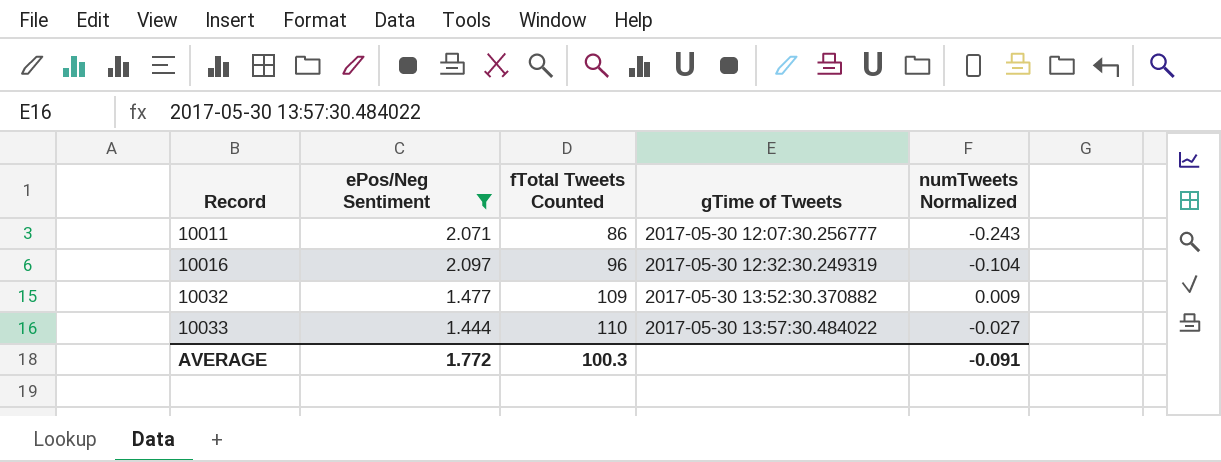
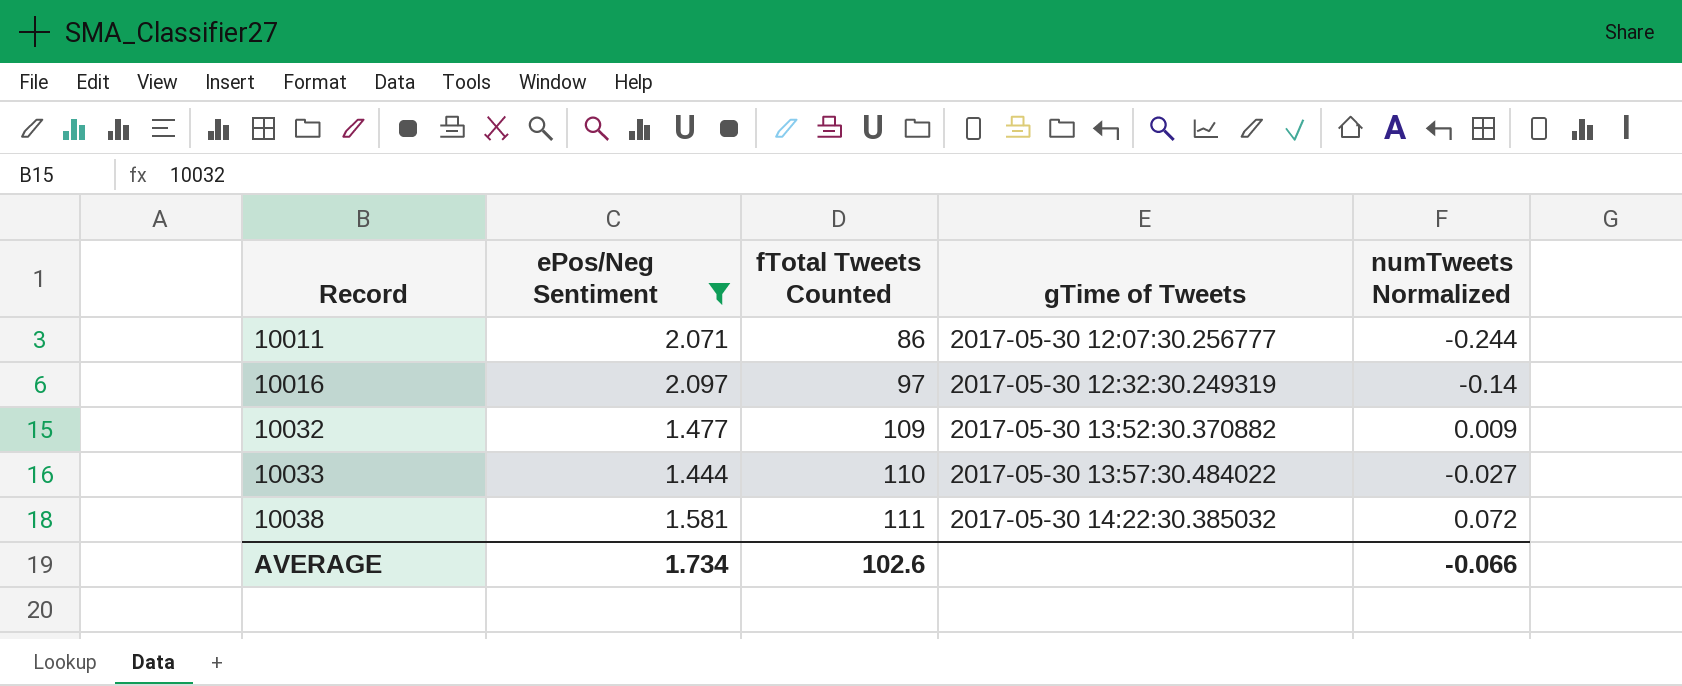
10011 | numTweets Normalized: -0.243 -> -0.244
10016 | fTotal Tweets Counted: 96 -> 97
10016 | numTweets Normalized: -0.104 -> -0.14
row 10038: none -> 1.581 | 111 | 2017-05-30 14:22:30.385032 | 0.072
AVERAGE | ePos/Neg Sentiment: 1.772 -> 1.734
AVERAGE | fTotal Tweets Counted: 100.3 -> 102.6
AVERAGE | numTweets Normalized: -0.091 -> -0.066

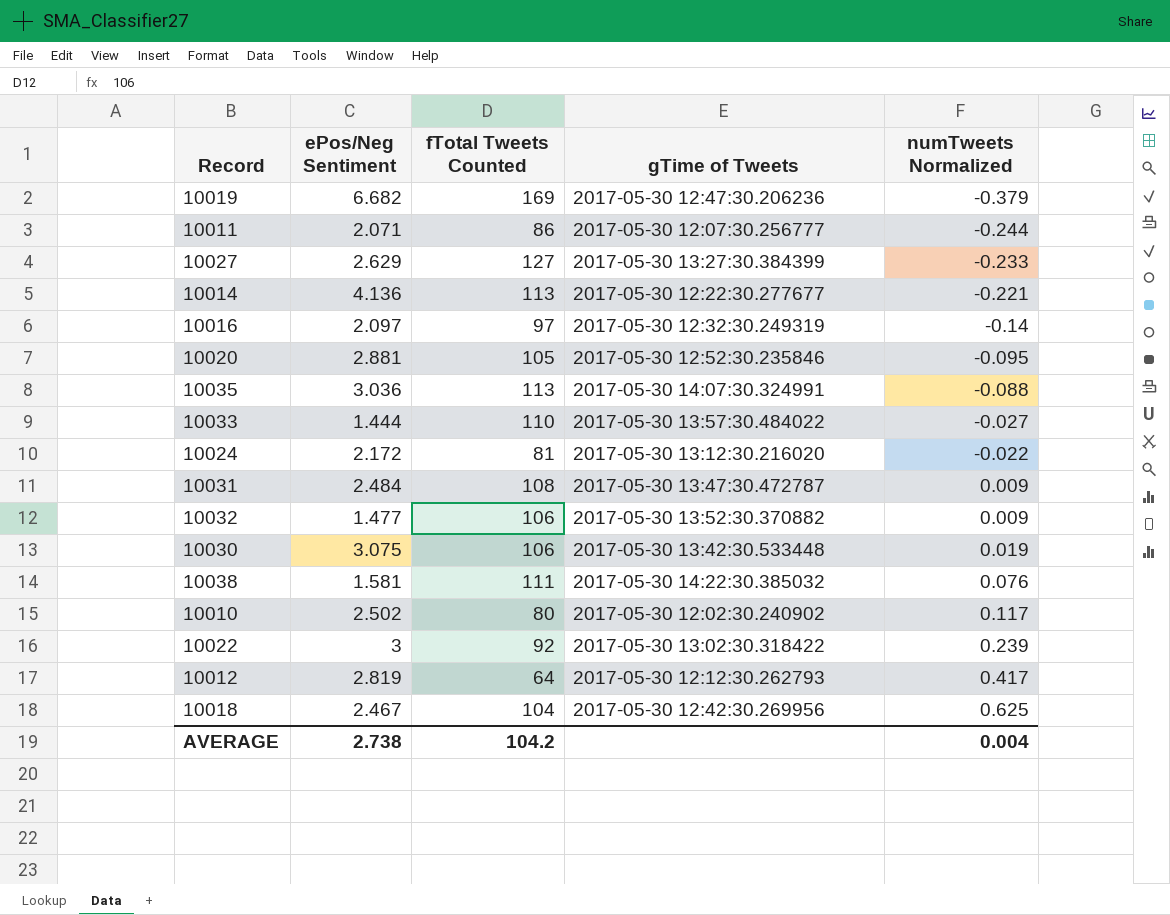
filter: ePos/Neg Sentiment <= 2.097 -> none
row order: Record ascending -> numTweets Normalized ascending
10032 | fTotal Tweets Counted: 109 -> 106
10038 | numTweets Normalized: 0.072 -> 0.076
AVERAGE | ePos/Neg Sentiment: 1.734 -> 2.738
AVERAGE | fTotal Tweets Counted: 102.6 -> 104.2
AVERAGE | numTweets Normalized: -0.066 -> 0.004

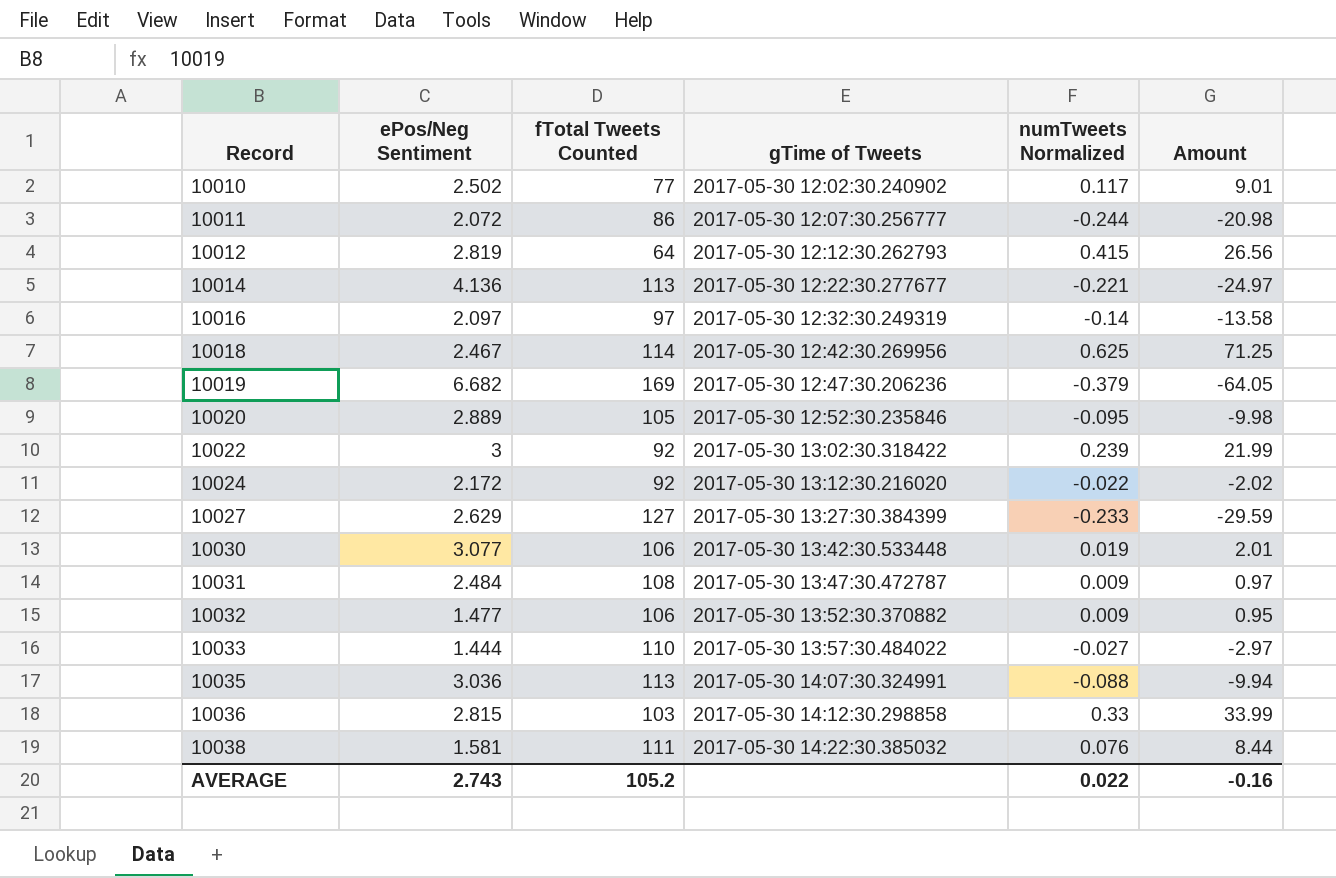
row order: numTweets Normalized ascending -> Record ascending
column Amount | formula: none -> [fTotal Tweets Counted] * [numTweets Normalized]
10010 | fTotal Tweets Counted: 80 -> 77
10011 | ePos/Neg Sentiment: 2.071 -> 2.072
10012 | numTweets Normalized: 0.417 -> 0.415
10018 | fTotal Tweets Counted: 104 -> 114
10020 | ePos/Neg Sentiment: 2.881 -> 2.889
10024 | fTotal Tweets Counted: 81 -> 92
10030 | ePos/Neg Sentiment: 3.075 -> 3.077
row 10036: none -> 2.815 | 103 | 2017-05-30 14:12:30.298858 | 0.33 | 33.99
AVERAGE | ePos/Neg Sentiment: 2.738 -> 2.743
AVERAGE | fTotal Tweets Counted: 104.2 -> 105.2
AVERAGE | numTweets Normalized: 0.004 -> 0.022

